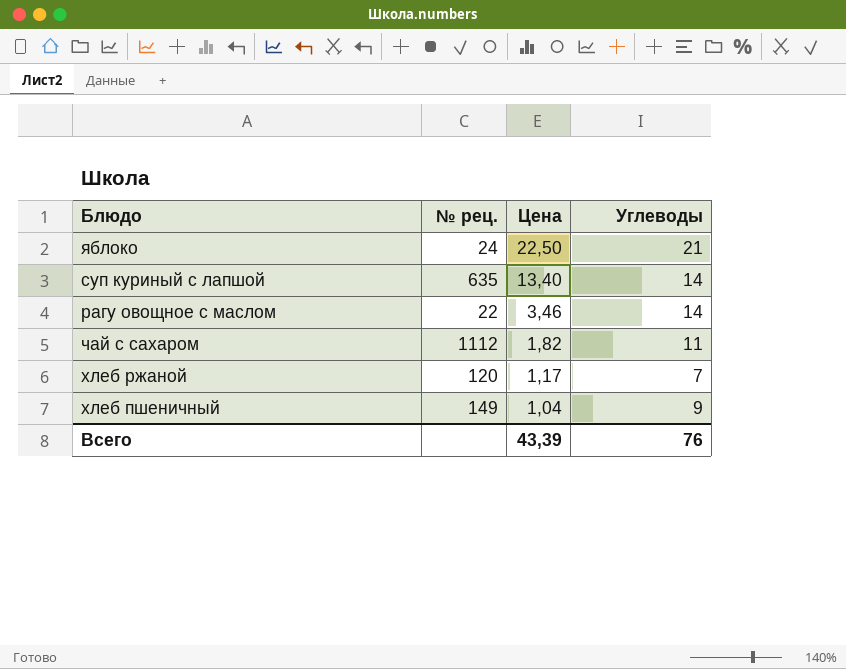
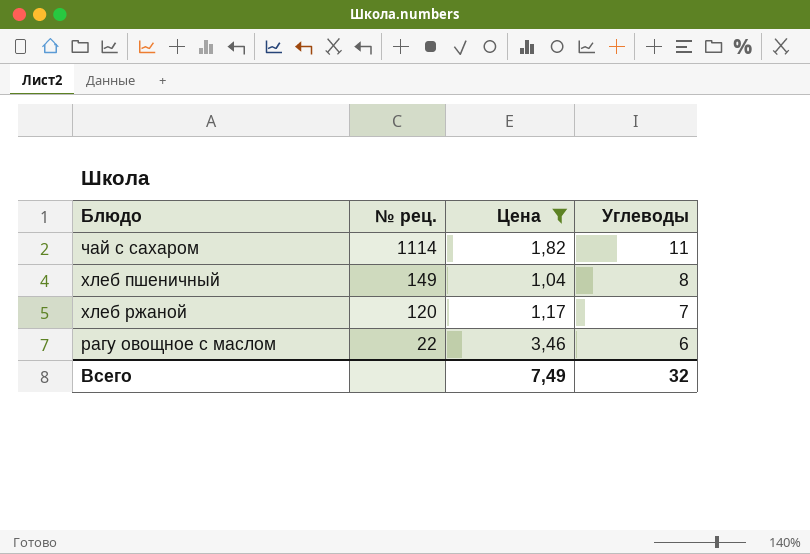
filter: none -> Цена <= 3,46
row order: Цена descending -> № рец. descending
чай с сахаром | № рец.: 1112 -> 1114
хлеб пшеничный | Углеводы: 9 -> 8
рагу овощное с маслом | Углеводы: 14 -> 6
Всего | Цена: 43,39 -> 7,49
Всего | Углеводы: 76 -> 32

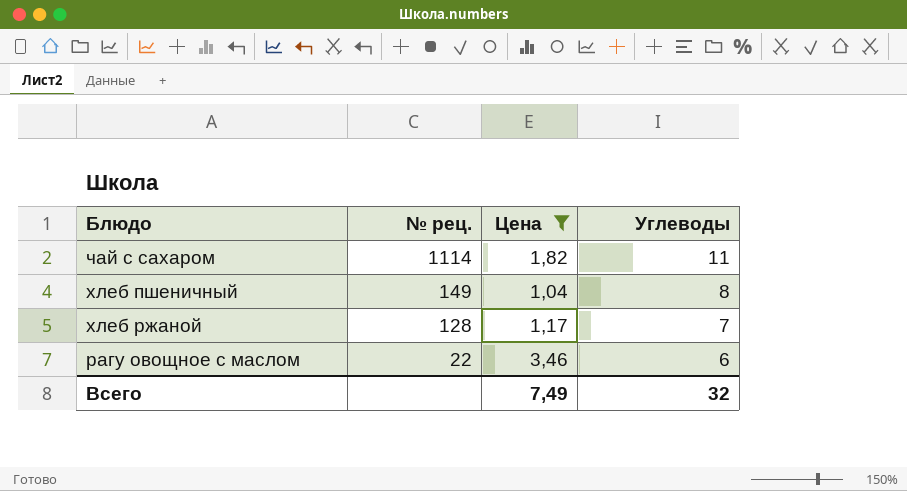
хлеб ржаной | № рец.: 120 -> 128

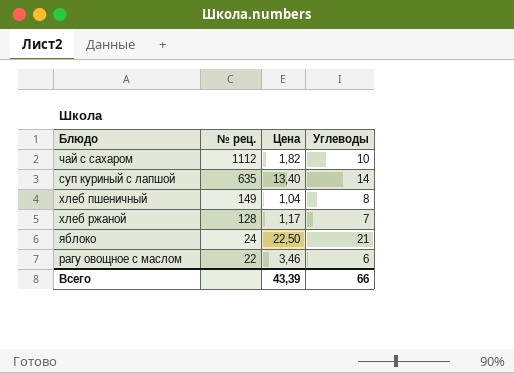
filter: Цена <= 3,46 -> none
чай с сахаром | № рец.: 1114 -> 1112
чай с сахаром | Углеводы: 11 -> 10
Всего | Цена: 7,49 -> 43,39
Всего | Углеводы: 32 -> 66

